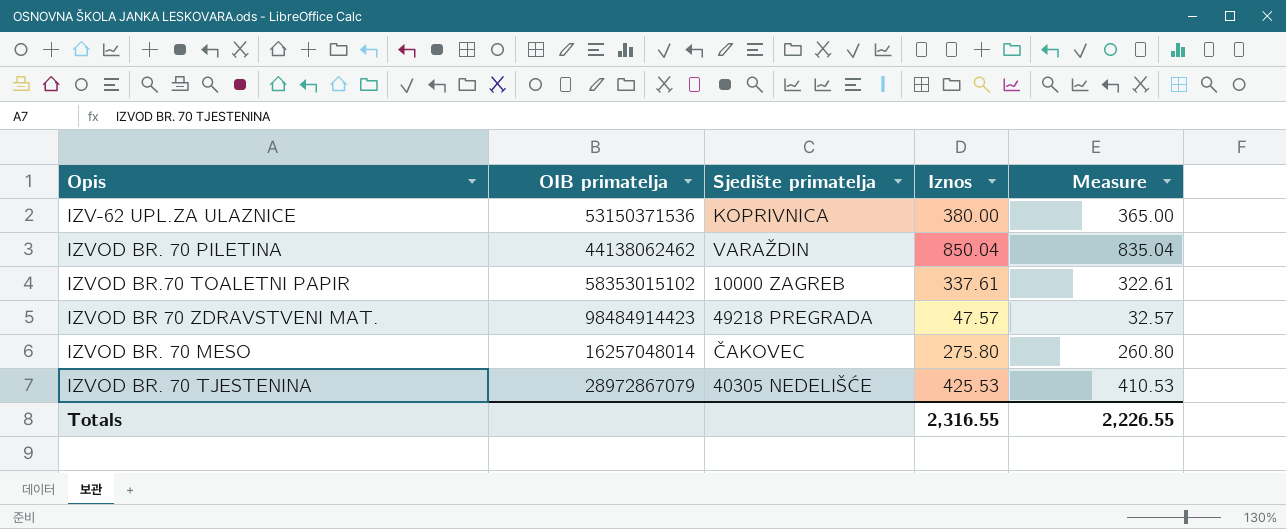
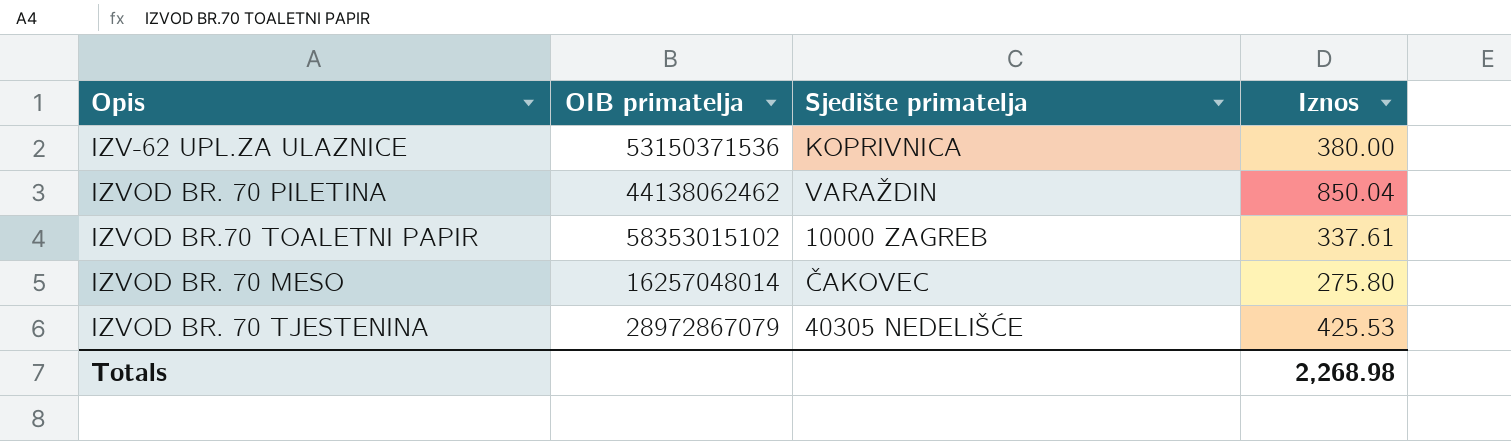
column Measure | formula: [Iznos] - 15 -> none
row IZVOD BR 70 ZDRAVSTVENI MAT.: 98484914423 | 49218 PREGRADA | 47.57 | 32.57 -> none
Totals | Iznos: 2,316.55 -> 2,268.98

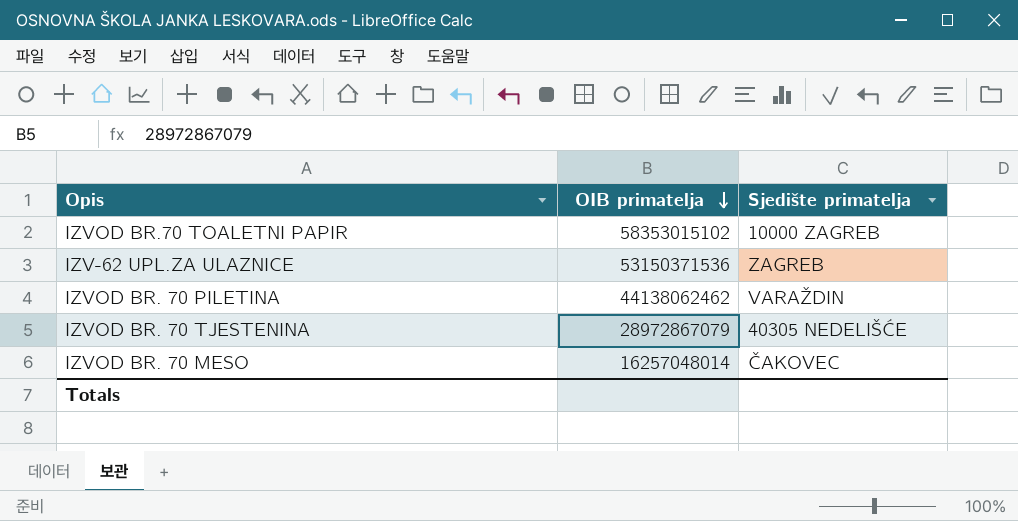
row order: none -> OIB primatelja descending
column Iznos | position: 4 -> none
IZV-62 UPL.ZA ULAZNICE | Sjedište primatelja: KOPRIVNICA -> ZAGREB

